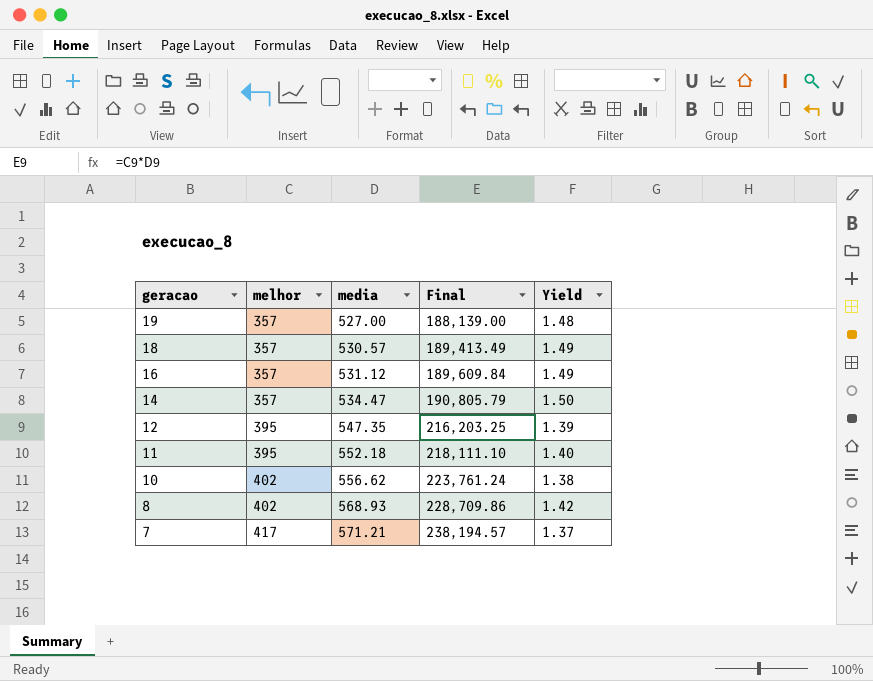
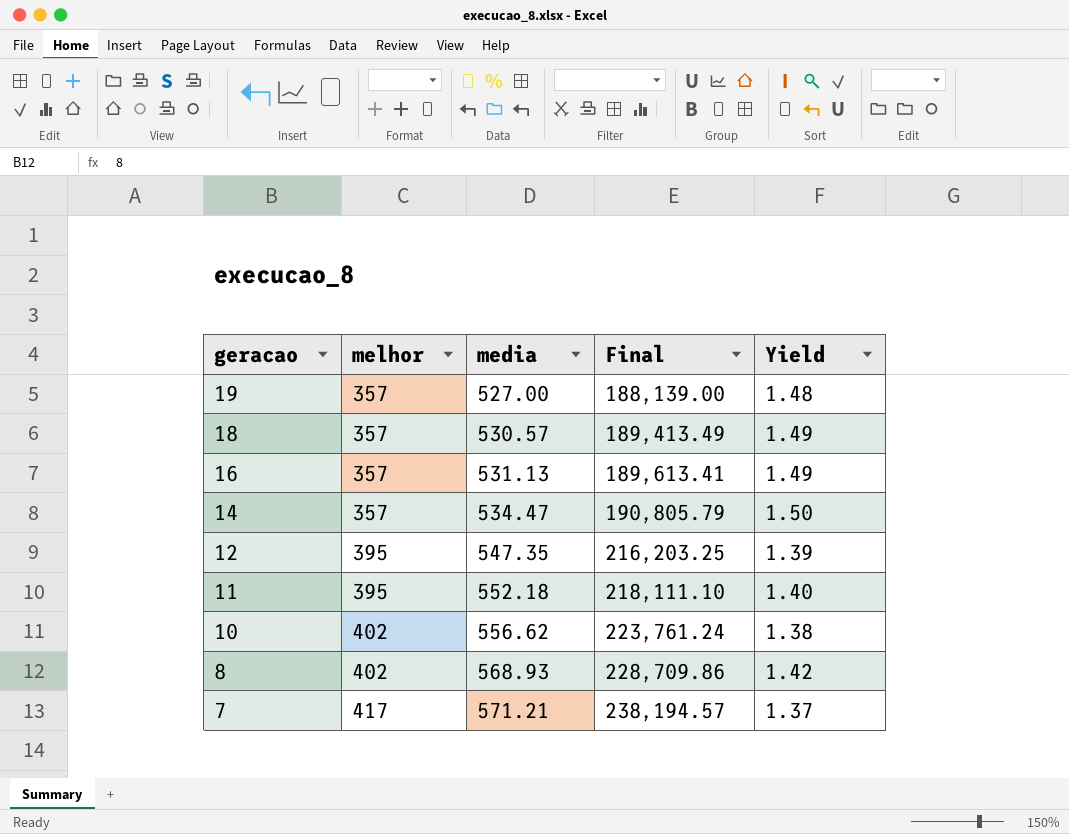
16 | media: 531.12 -> 531.13
16 | Final: 189,609.84 -> 189,613.41

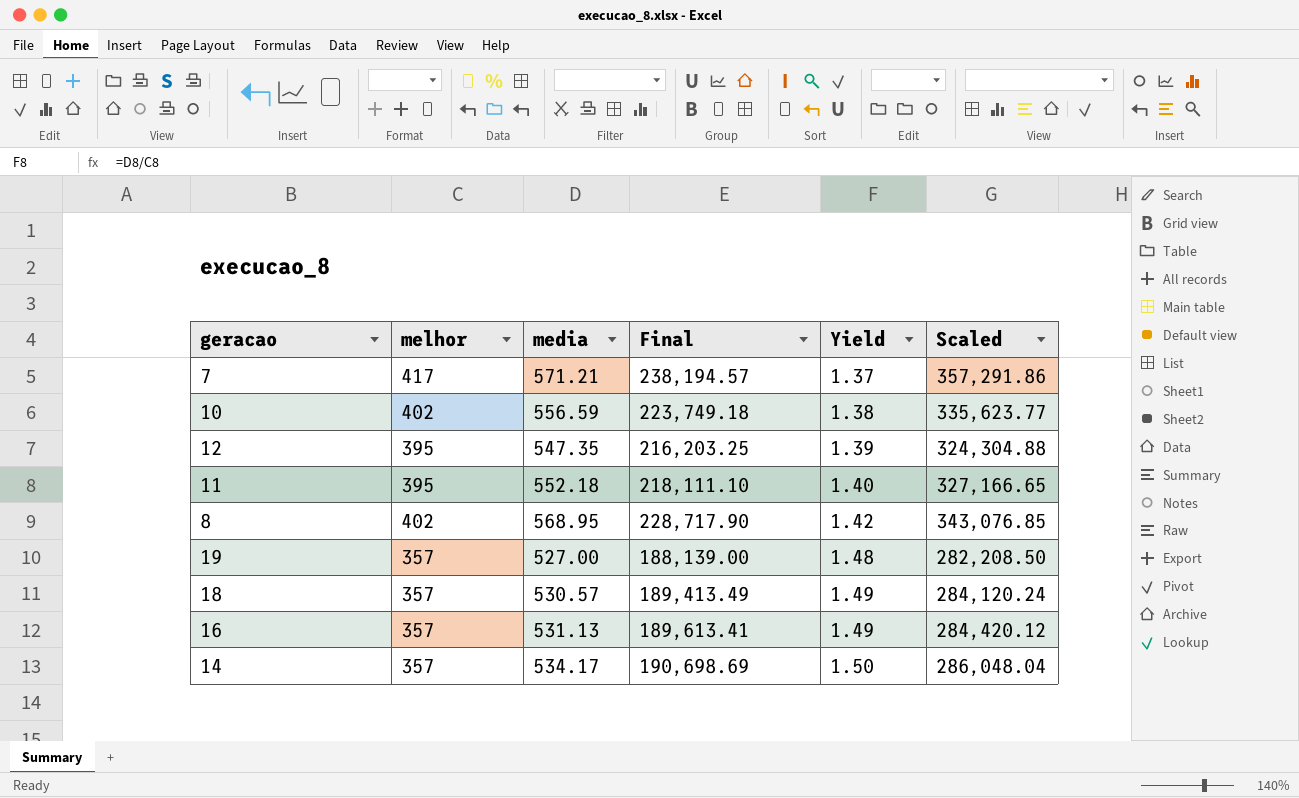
row order: geracao descending -> Yield ascending
column Scaled | formula: none -> [Final] * 1.5
10 | media: 556.62 -> 556.59
10 | Final: 223,761.24 -> 223,749.18
8 | media: 568.93 -> 568.95
8 | Final: 228,709.86 -> 228,717.90
14 | media: 534.47 -> 534.17
14 | Final: 190,805.79 -> 190,698.69

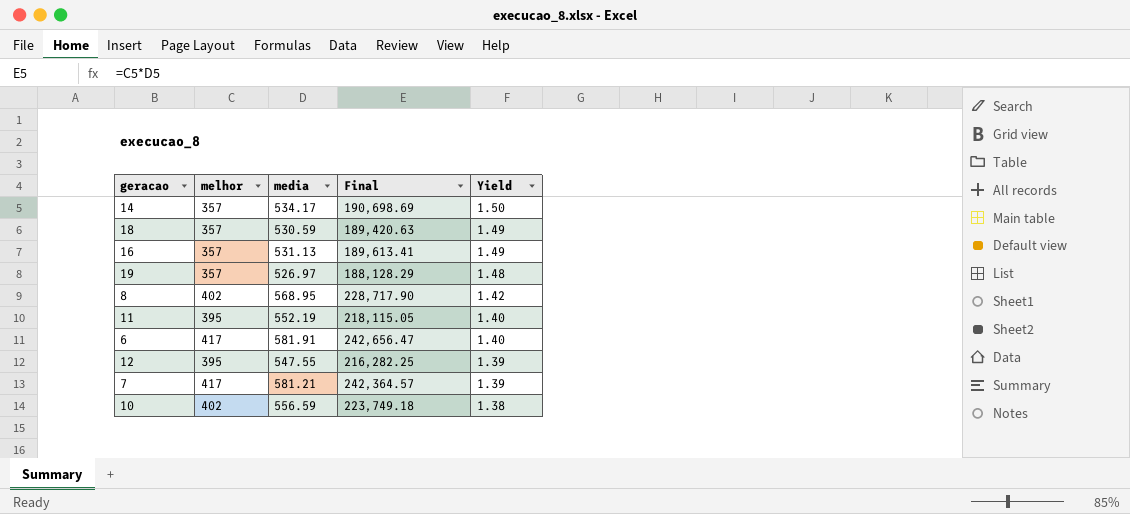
row order: Yield ascending -> Yield descending
column Scaled | formula: [Final] * 1.5 -> none
18 | media: 530.57 -> 530.59
18 | Final: 189,413.49 -> 189,420.63
19 | media: 527.00 -> 526.97
19 | Final: 188,139.00 -> 188,128.29
11 | media: 552.18 -> 552.19
11 | Final: 218,111.10 -> 218,115.05
row 6: none -> 417 | 581.91 | 242,656.47 | 1.40
12 | media: 547.35 -> 547.55
12 | Final: 216,203.25 -> 216,282.25
7 | media: 571.21 -> 581.21
7 | Final: 238,194.57 -> 242,364.57
7 | Yield: 1.37 -> 1.39

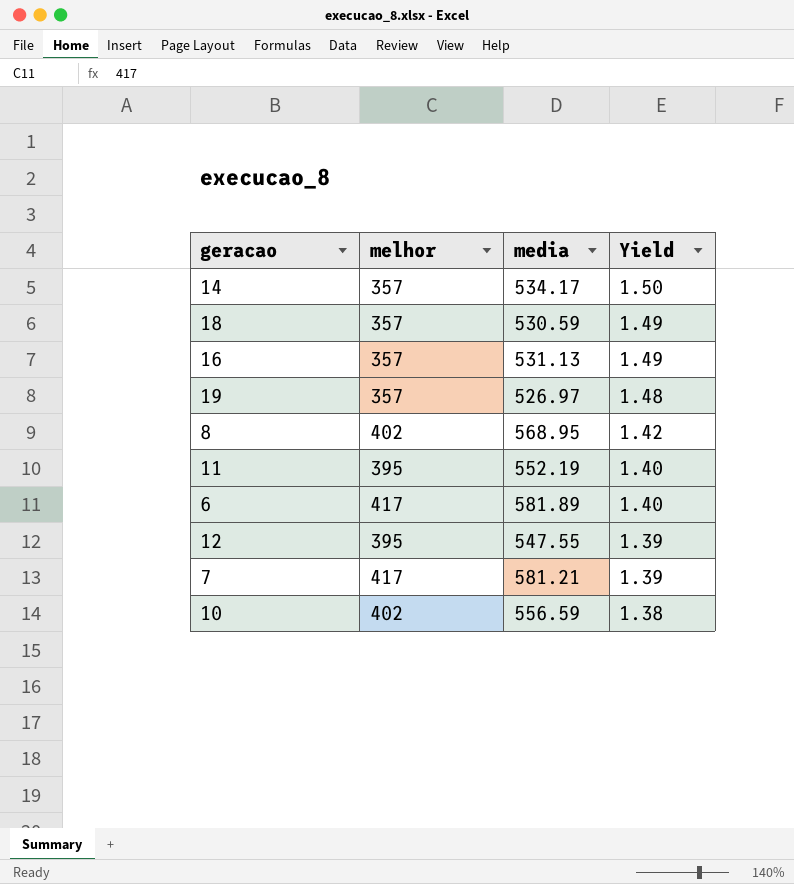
column Final | formula: [melhor] * [media] -> none
6 | media: 581.91 -> 581.89

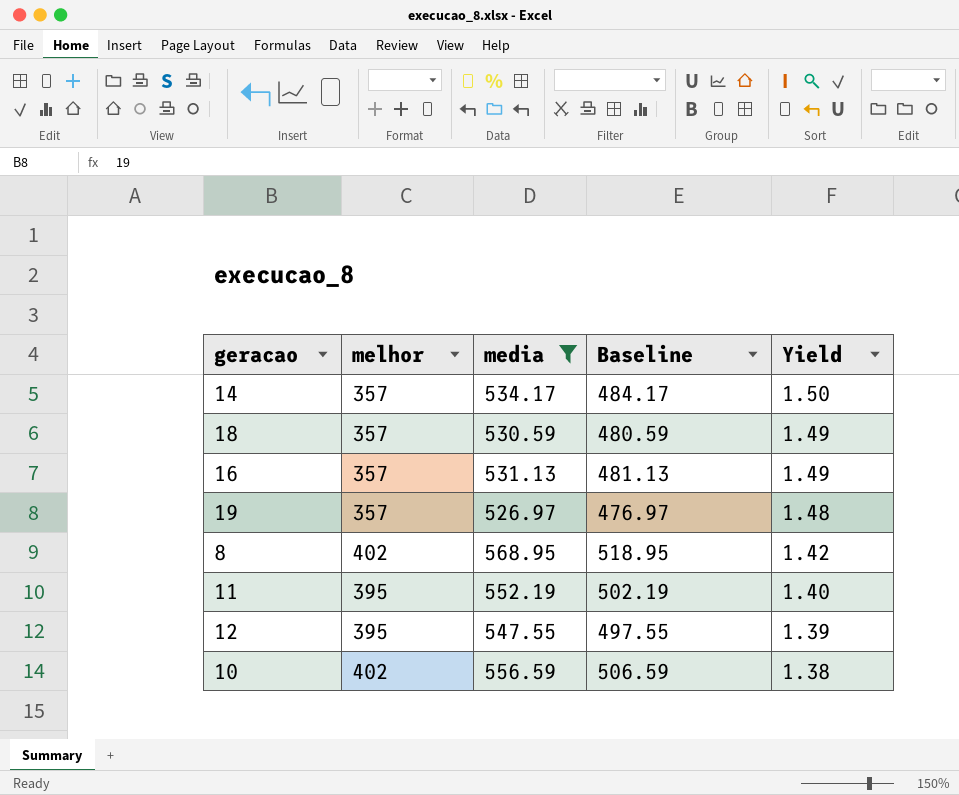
filter: none -> media <= 568.95
column Baseline | formula: none -> [media] - 50

